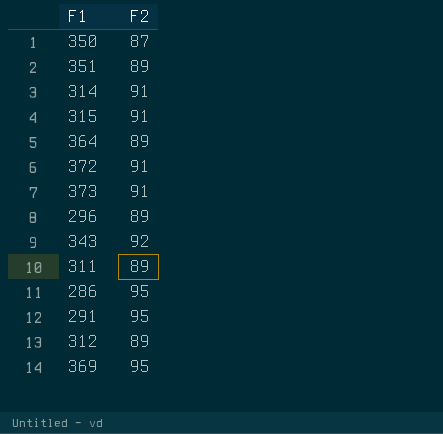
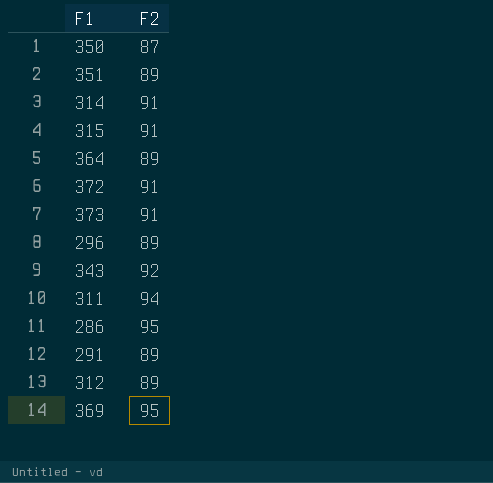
311 | F2: 89 -> 94
291 | F2: 95 -> 89

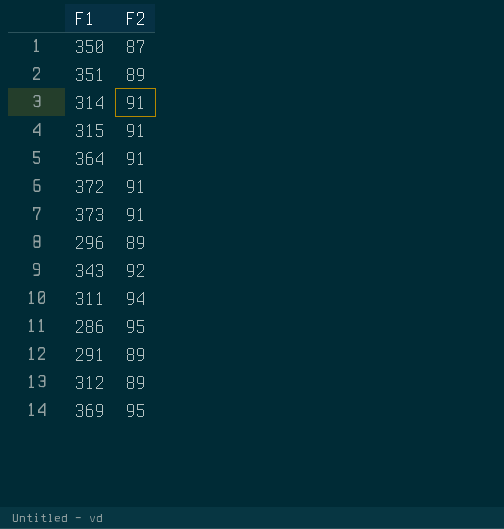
364 | F2: 89 -> 91

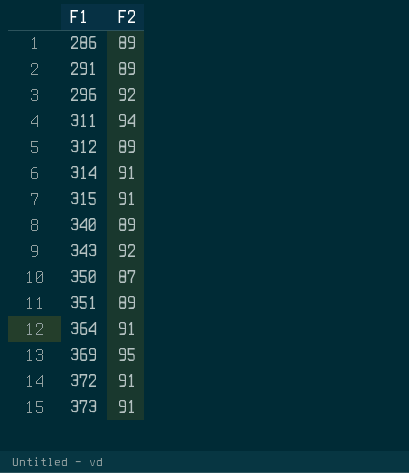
row order: none -> F1 ascending
286 | F2: 95 -> 89
296 | F2: 89 -> 92
row 340: none -> 89

